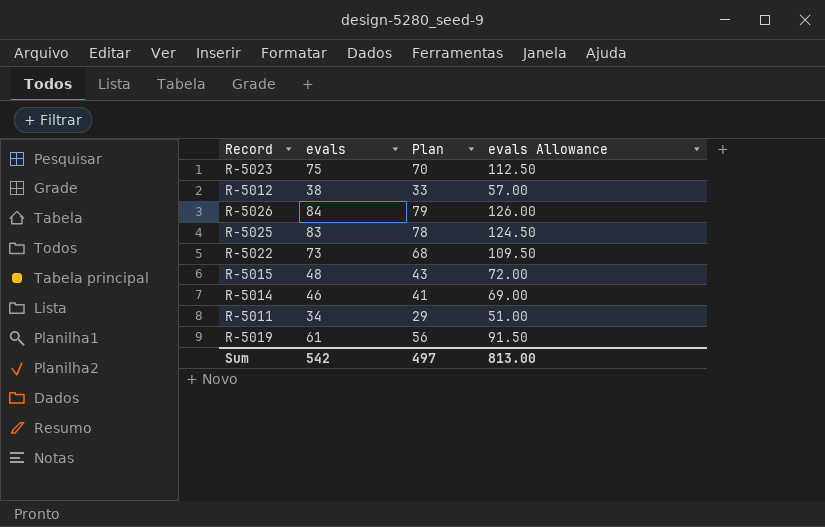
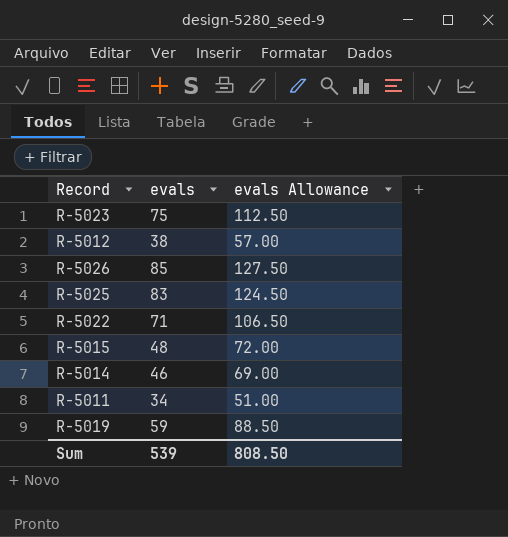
column Plan | formula: [evals] - 5 -> none
R-5026 | evals: 84 -> 85
R-5026 | evals Allowance: 126.00 -> 127.50
R-5022 | evals: 73 -> 71
R-5022 | evals Allowance: 109.50 -> 106.50
R-5019 | evals: 61 -> 59
R-5019 | evals Allowance: 91.50 -> 88.50
Sum | evals: 542 -> 539
Sum | evals Allowance: 813.00 -> 808.50

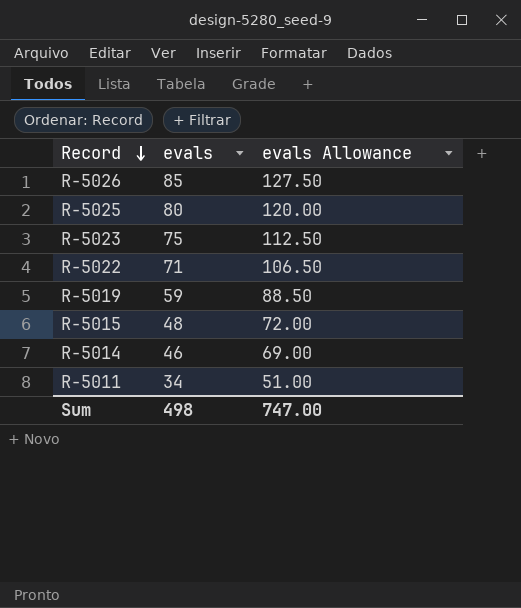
row order: none -> Record descending
row R-5012: 38 | 57.00 -> none
R-5025 | evals: 83 -> 80
R-5025 | evals Allowance: 124.50 -> 120.00
Sum | evals: 539 -> 498
Sum | evals Allowance: 808.50 -> 747.00

